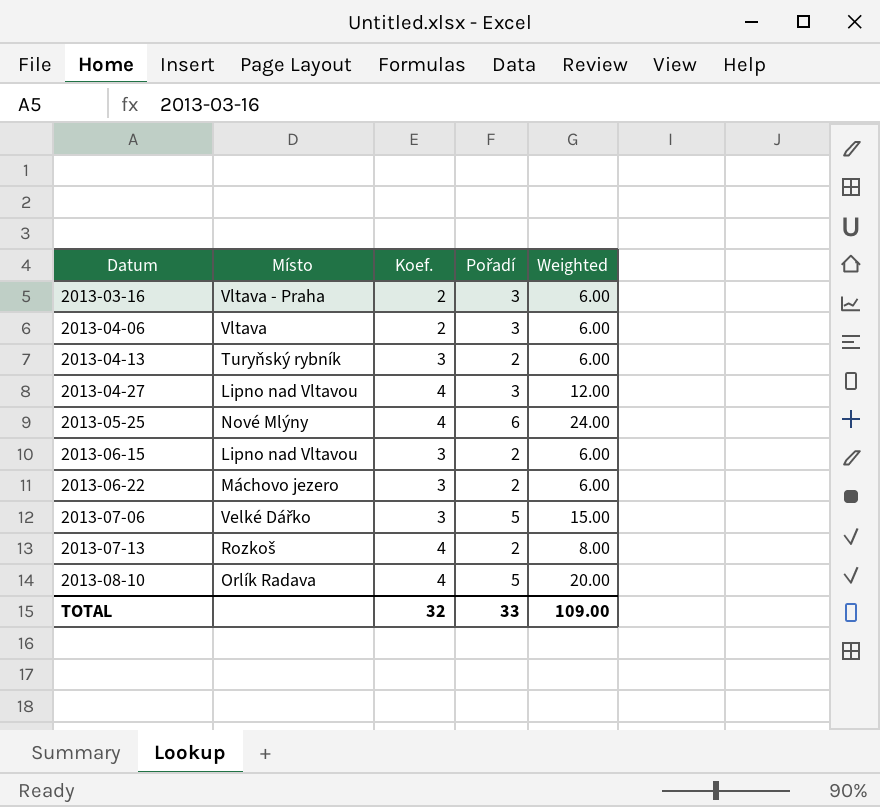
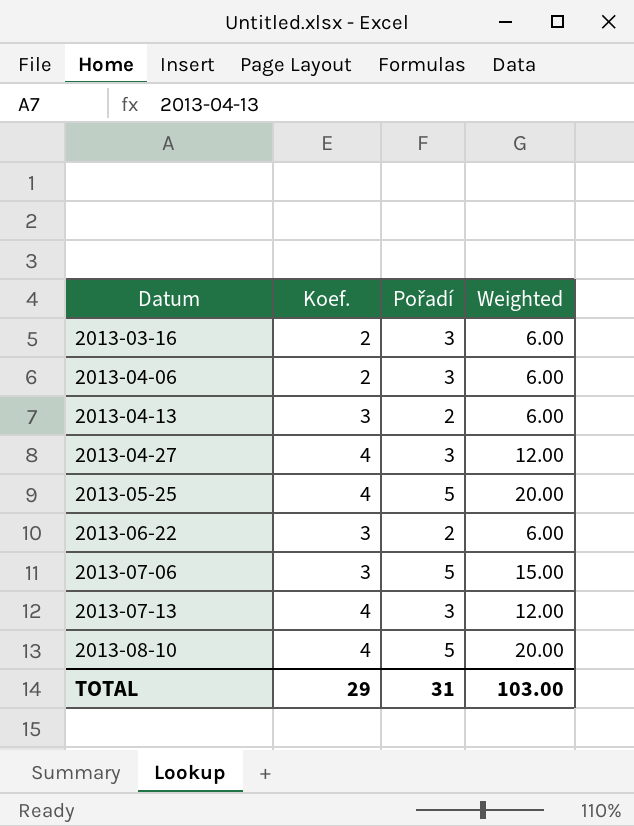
column Místo | position: 2 -> none
row 2013-06-15: Lipno nad Vltavou | 3 | 2 | 6.00 -> none
2013-05-25 | Pořadí: 6 -> 5
2013-05-25 | Weighted: 24.00 -> 20.00
2013-07-13 | Pořadí: 2 -> 3
2013-07-13 | Weighted: 8.00 -> 12.00
TOTAL | Koef.: 32 -> 29
TOTAL | Pořadí: 33 -> 31
TOTAL | Weighted: 109.00 -> 103.00

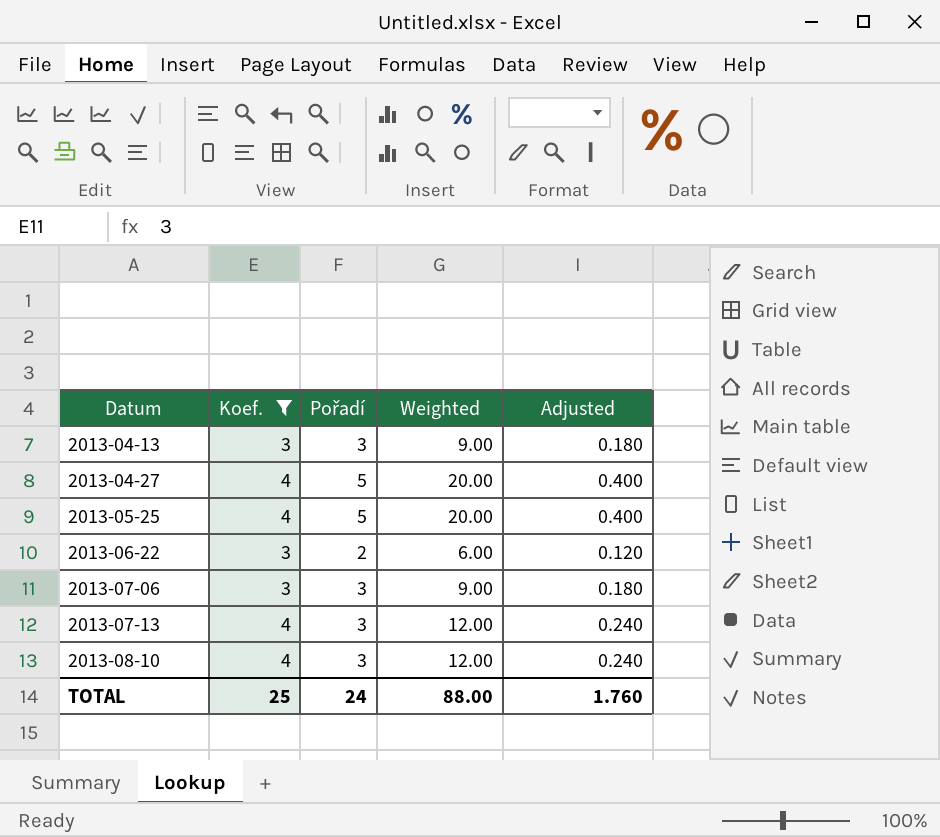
filter: none -> Koef. != 2
column Adjusted | formula: none -> [Weighted] * 0.02
2013-04-13 | Pořadí: 2 -> 3
2013-04-13 | Weighted: 6.00 -> 9.00
2013-04-27 | Pořadí: 3 -> 5
2013-04-27 | Weighted: 12.00 -> 20.00
2013-07-06 | Pořadí: 5 -> 3
2013-07-06 | Weighted: 15.00 -> 9.00
2013-08-10 | Pořadí: 5 -> 3
2013-08-10 | Weighted: 20.00 -> 12.00
TOTAL | Koef.: 29 -> 25
TOTAL | Pořadí: 31 -> 24
TOTAL | Weighted: 103.00 -> 88.00

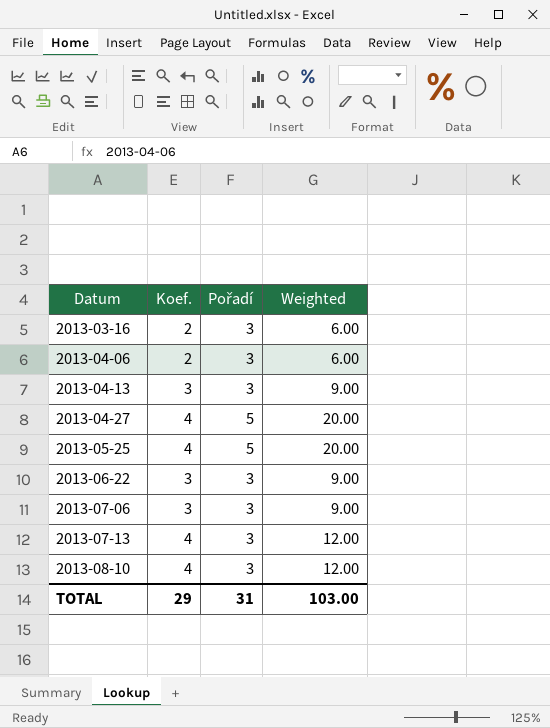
filter: Koef. != 2 -> none
column Adjusted | formula: [Weighted] * 0.02 -> none
2013-06-22 | Pořadí: 2 -> 3
2013-06-22 | Weighted: 6.00 -> 9.00
TOTAL | Koef.: 25 -> 29
TOTAL | Pořadí: 24 -> 31
TOTAL | Weighted: 88.00 -> 103.00

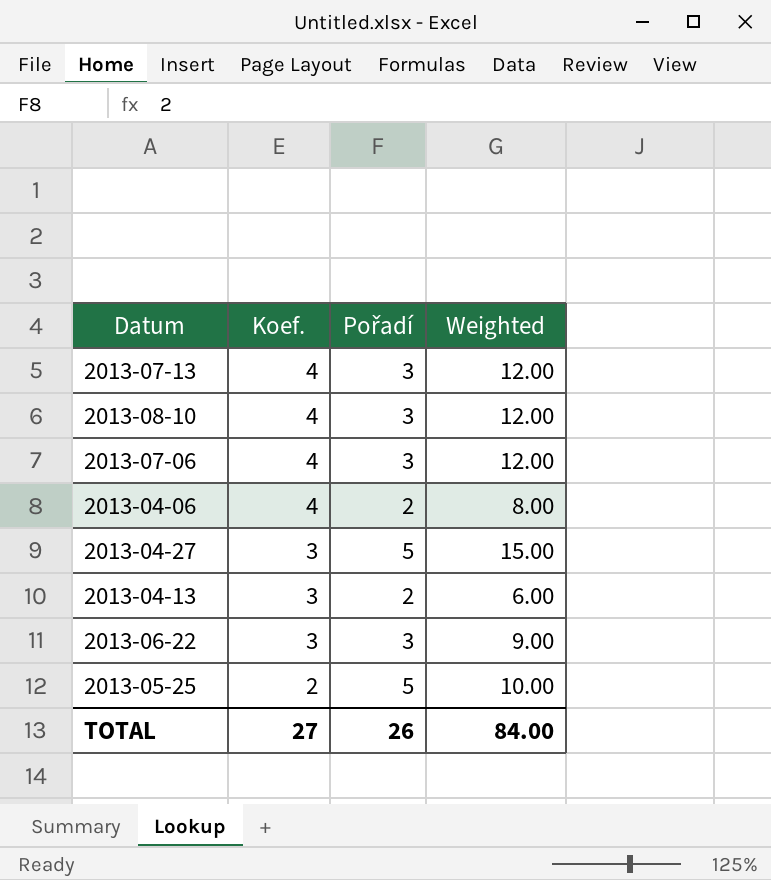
row order: Datum ascending -> Koef. descending
row 2013-03-16: 2 | 3 | 6.00 -> none
2013-07-06 | Koef.: 3 -> 4
2013-07-06 | Weighted: 9.00 -> 12.00
2013-04-06 | Koef.: 2 -> 4
2013-04-06 | Pořadí: 3 -> 2
2013-04-06 | Weighted: 6.00 -> 8.00
2013-04-27 | Koef.: 4 -> 3
2013-04-27 | Weighted: 20.00 -> 15.00
2013-04-13 | Pořadí: 3 -> 2
2013-04-13 | Weighted: 9.00 -> 6.00
2013-05-25 | Koef.: 4 -> 2
2013-05-25 | Weighted: 20.00 -> 10.00
TOTAL | Koef.: 29 -> 27
TOTAL | Pořadí: 31 -> 26
TOTAL | Weighted: 103.00 -> 84.00

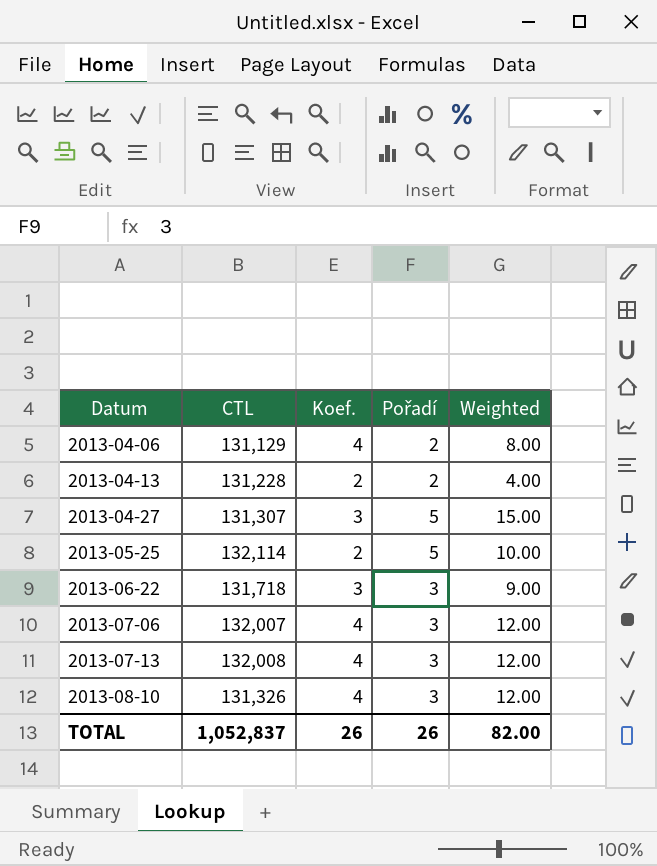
row order: Koef. descending -> Datum ascending
column CTL | position: none -> 2
2013-04-13 | Koef.: 3 -> 2
2013-04-13 | Weighted: 6.00 -> 4.00
TOTAL | Koef.: 27 -> 26
TOTAL | Weighted: 84.00 -> 82.00

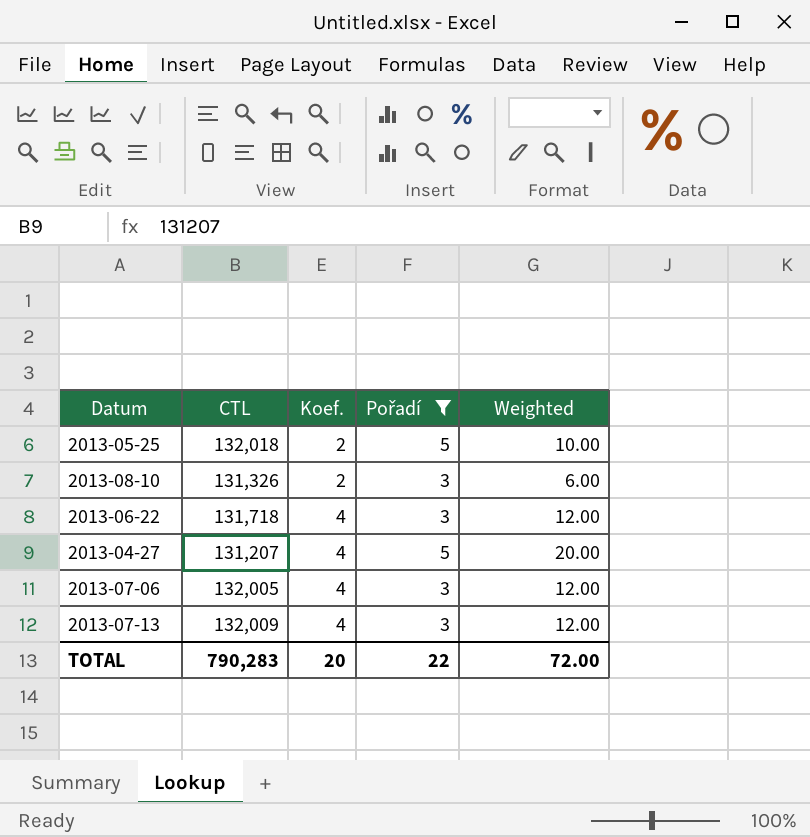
filter: none -> Pořadí != 2
row order: Datum ascending -> Koef. ascending
2013-05-25 | CTL: 132,114 -> 132,018
2013-08-10 | Koef.: 4 -> 2
2013-08-10 | Weighted: 12.00 -> 6.00
2013-06-22 | Koef.: 3 -> 4
2013-06-22 | Weighted: 9.00 -> 12.00
2013-04-27 | CTL: 131,307 -> 131,207
2013-04-27 | Koef.: 3 -> 4
2013-04-27 | Weighted: 15.00 -> 20.00
2013-07-06 | CTL: 132,007 -> 132,005
2013-07-13 | CTL: 132,008 -> 132,009
TOTAL | CTL: 1,052,837 -> 790,283
TOTAL | Koef.: 26 -> 20
TOTAL | Pořadí: 26 -> 22
TOTAL | Weighted: 82.00 -> 72.00

